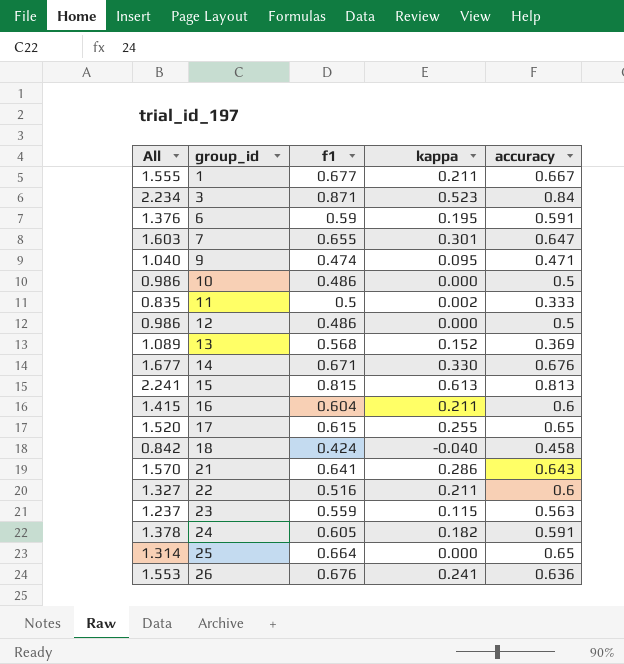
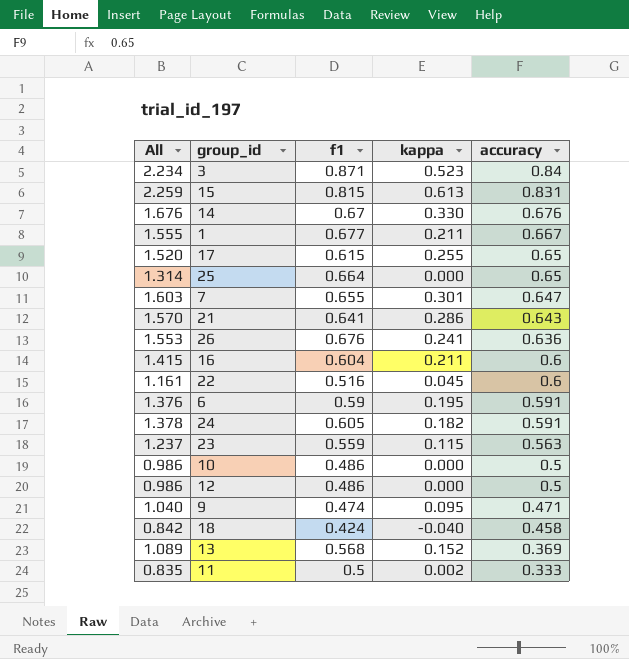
row order: group_id ascending -> accuracy descending
15 | All: 2.241 -> 2.259
15 | accuracy: 0.813 -> 0.831
14 | All: 1.677 -> 1.676
14 | f1: 0.671 -> 0.67
22 | All: 1.327 -> 1.161
22 | kappa: 0.211 -> 0.045

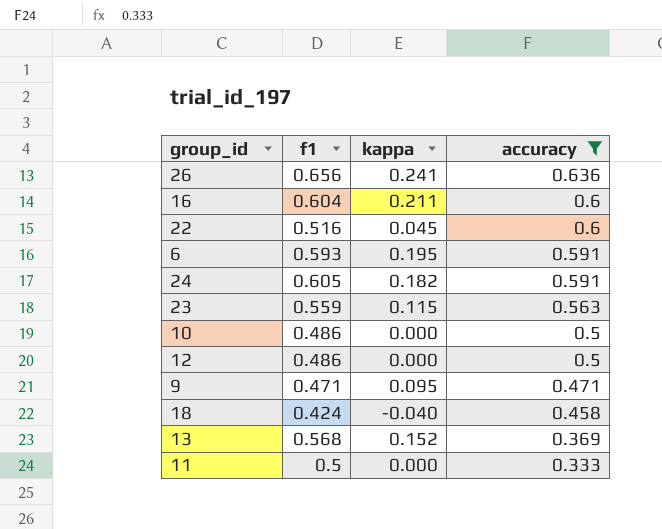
filter: none -> accuracy <= 0.636
column All | formula: [f1] + [kappa] + [accuracy] -> none
26 | f1: 0.676 -> 0.656
6 | f1: 0.59 -> 0.593
9 | f1: 0.474 -> 0.471
11 | kappa: 0.002 -> 0.000

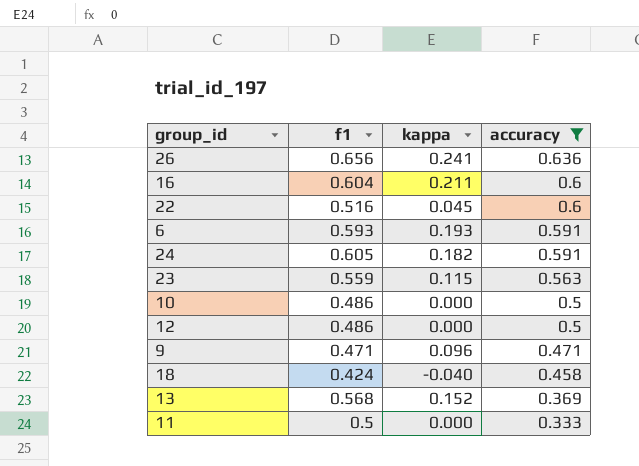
6 | kappa: 0.195 -> 0.193
9 | kappa: 0.095 -> 0.096

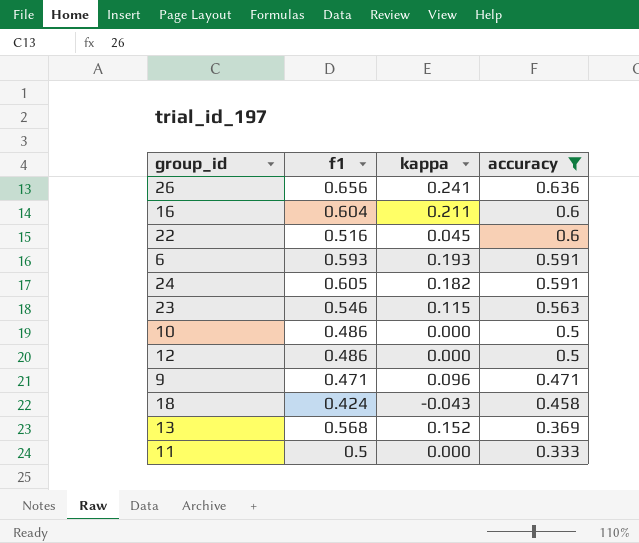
23 | f1: 0.559 -> 0.546
18 | kappa: -0.040 -> -0.043

